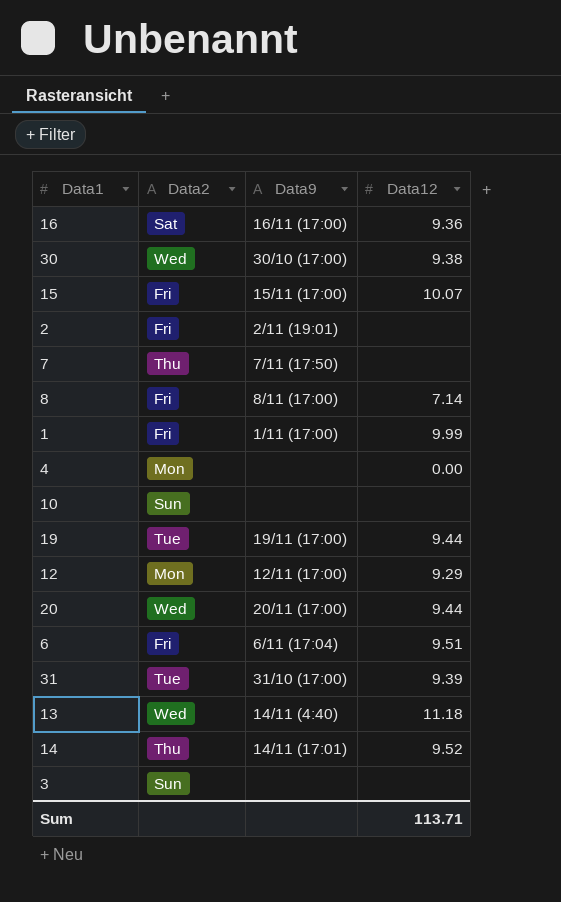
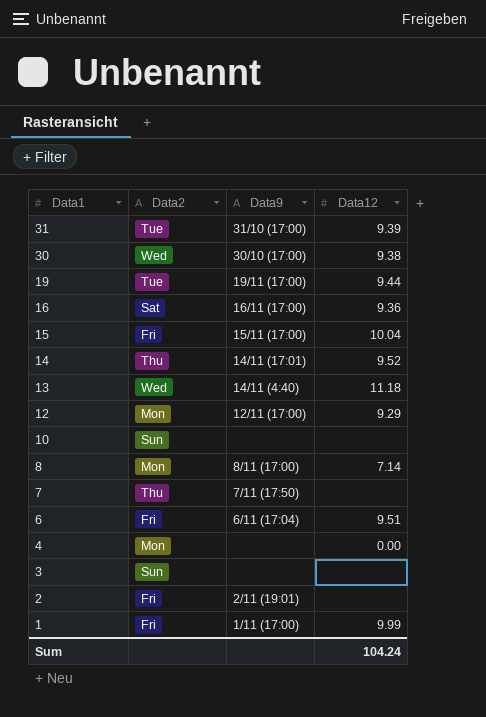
row order: none -> Data1 descending
row 20: Wed | 20/11 (17:00) | 9.44 -> none
15 | Data12: 10.07 -> 10.04
8 | Data2: Fri -> Mon
Sum | Data12: 113.71 -> 104.24

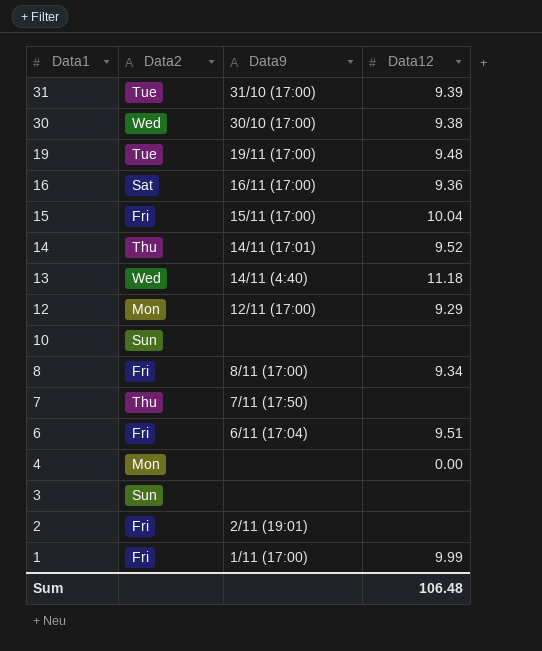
19 | Data12: 9.44 -> 9.48
8 | Data2: Mon -> Fri
8 | Data12: 7.14 -> 9.34
Sum | Data12: 104.24 -> 106.48

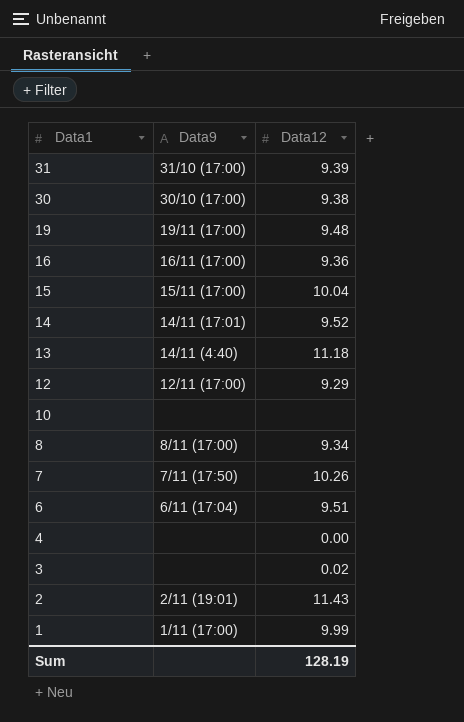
column Data2 | position: 2 -> none
7 | Data12: none -> 10.26
3 | Data12: none -> 0.02
2 | Data12: none -> 11.43
Sum | Data12: 106.48 -> 128.19

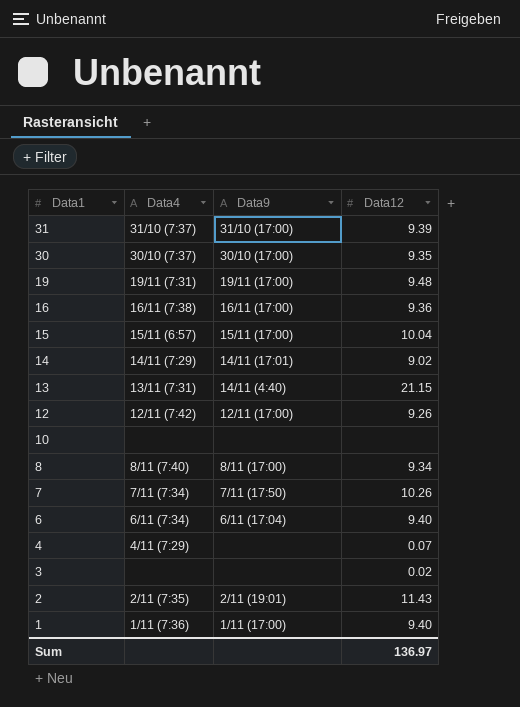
column Data4 | position: none -> 2
30 | Data12: 9.38 -> 9.35
14 | Data12: 9.52 -> 9.02
13 | Data12: 11.18 -> 21.15
12 | Data12: 9.29 -> 9.26
6 | Data12: 9.51 -> 9.40
4 | Data12: 0.00 -> 0.07
1 | Data12: 9.99 -> 9.40
Sum | Data12: 128.19 -> 136.97

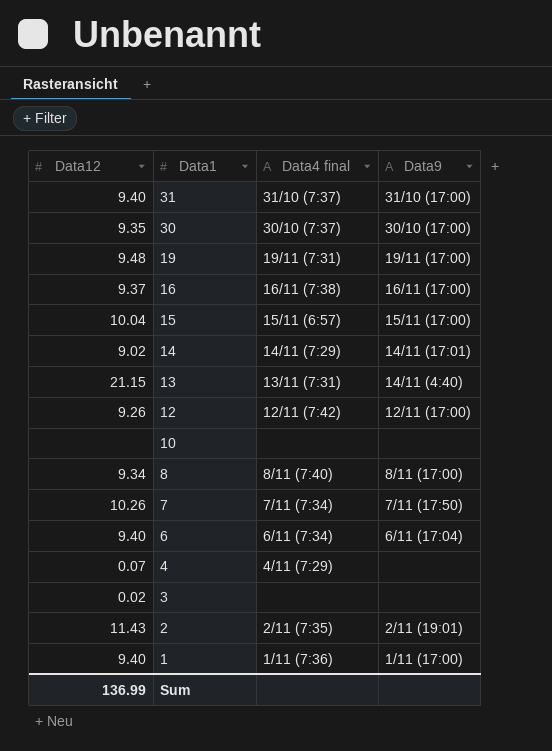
column Data12 | position: 4 -> 1
column name: Data4 -> Data4 final
31 | Data12: 9.39 -> 9.40
16 | Data12: 9.36 -> 9.37
Sum | Data12: 136.97 -> 136.99

